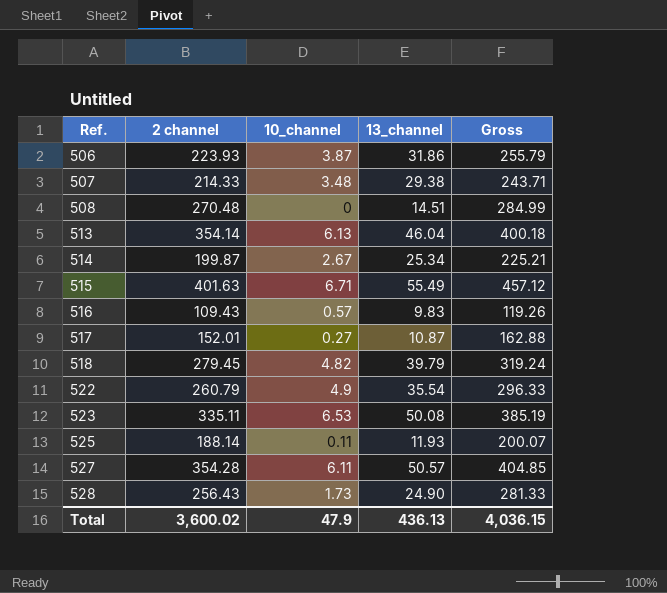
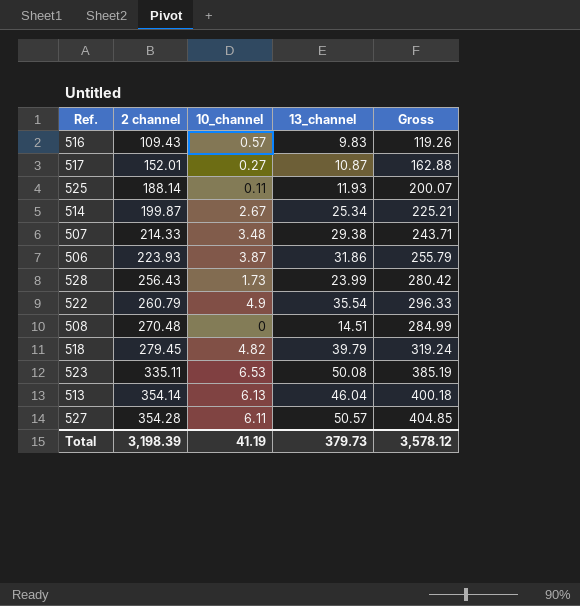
row order: Ref. ascending -> 2 channel ascending
row 515: 401.63 | 6.71 | 55.49 | 457.12 -> none
528 | 13_channel: 24.90 -> 23.99
528 | Gross: 281.33 -> 280.42
Total | 2 channel: 3,600.02 -> 3,198.39
Total | 10_channel: 47.9 -> 41.19
Total | 13_channel: 436.13 -> 379.73
Total | Gross: 4,036.15 -> 3,578.12

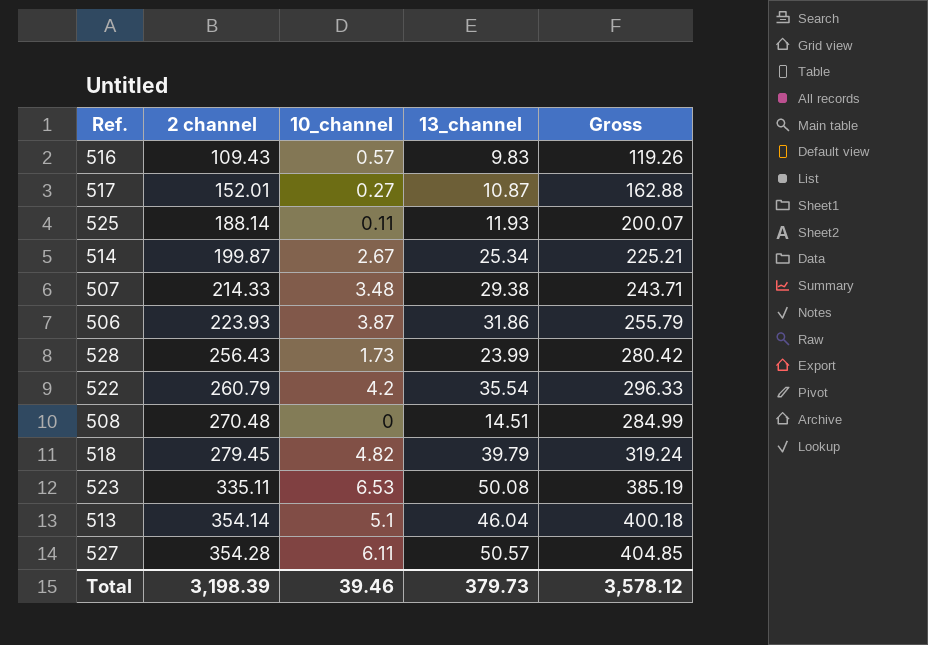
522 | 10_channel: 4.9 -> 4.2
513 | 10_channel: 6.13 -> 5.1
Total | 10_channel: 41.19 -> 39.46

